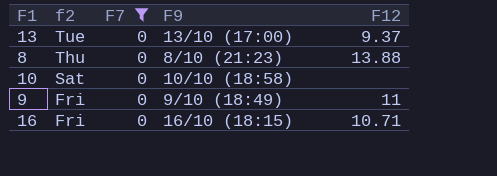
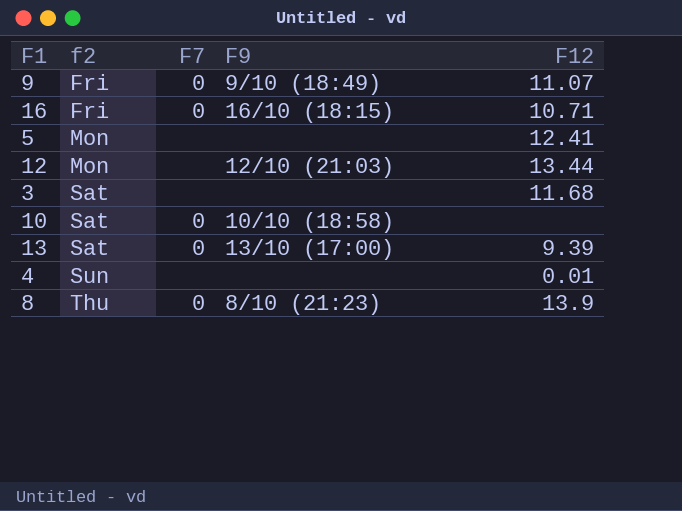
filter: F7 = 0 -> none
row order: f2 descending -> f2 ascending
9 | F12: 11 -> 11.07
13 | f2: Tue -> Sat
13 | F12: 9.37 -> 9.39
8 | F12: 13.88 -> 13.9

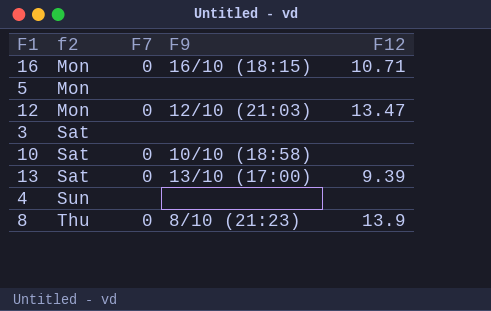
row 9: Fri | 0 | 9/10 (18:49) | 11.07 -> none
16 | f2: Fri -> Mon
5 | F12: 12.41 -> none
12 | F7: none -> 0
12 | F12: 13.44 -> 13.47
3 | F12: 11.68 -> none
4 | F12: 0.01 -> none

